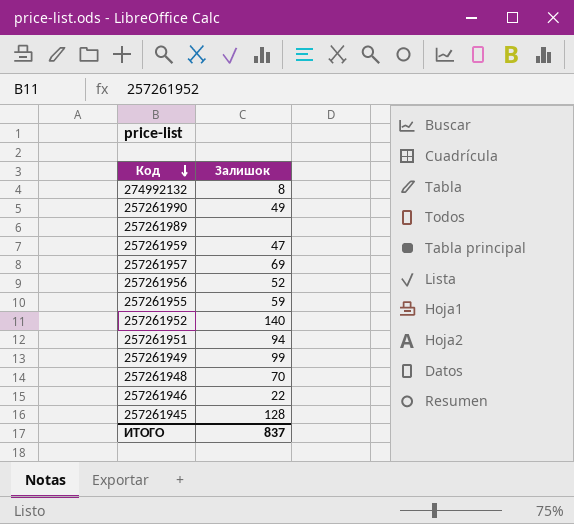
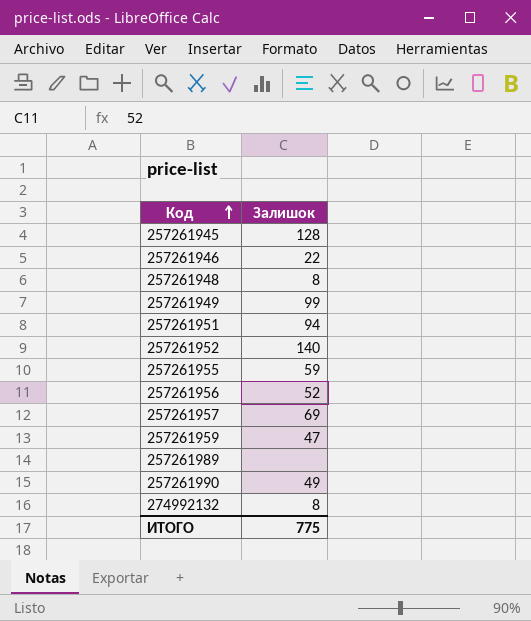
row order: Код descending -> Код ascending
257261948 | Залишок: 70 -> 8
ИТОГО | Залишок: 837 -> 775

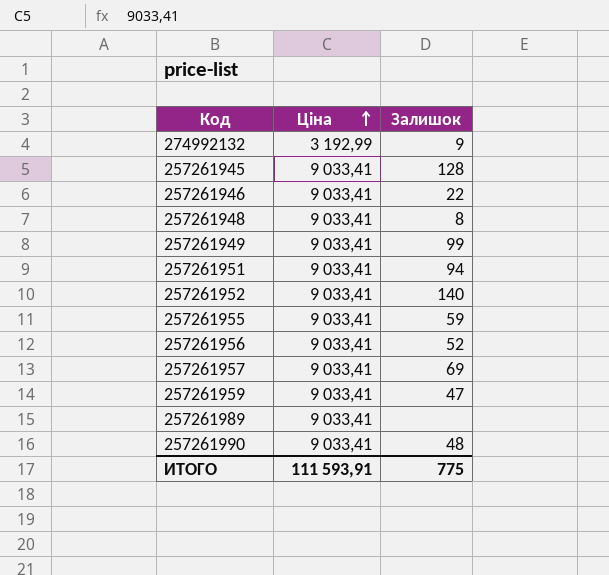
row order: Код ascending -> Ціна ascending
column Ціна | position: none -> 2
274992132 | Залишок: 8 -> 9
257261990 | Залишок: 49 -> 48

